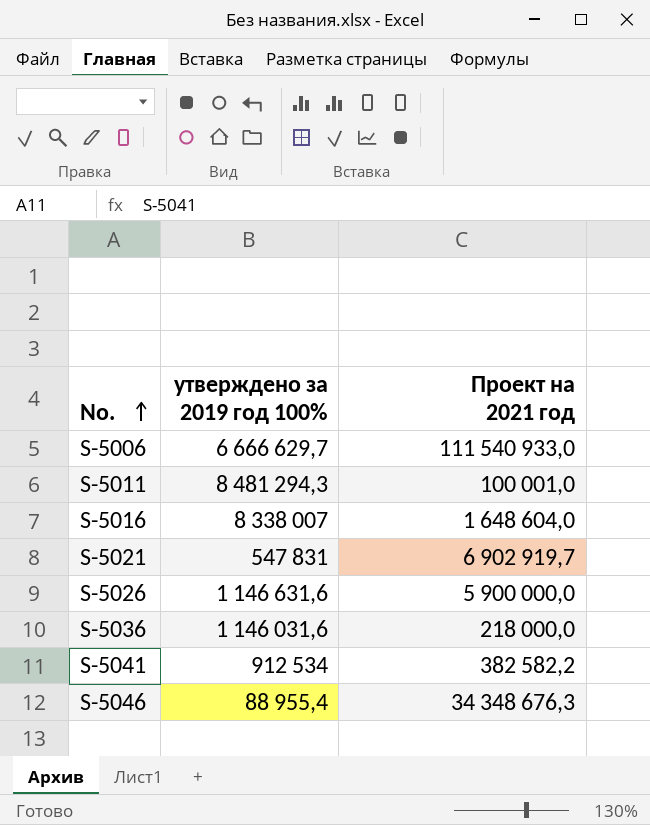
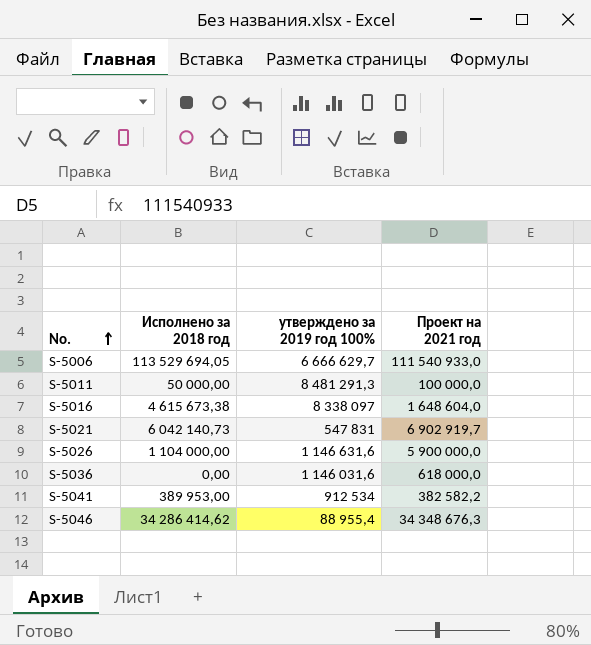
column Исполнено за 2018 год | position: none -> 2
S-5011 | утверждено за 2019 год 100%: 8 481 294,3 -> 8 481 291,3
S-5011 | Проект на 2021 год: 100 001,0 -> 100 000,0
S-5016 | утверждено за 2019 год 100%: 8 338 007 -> 8 338 097
S-5036 | Проект на 2021 год: 218 000,0 -> 618 000,0

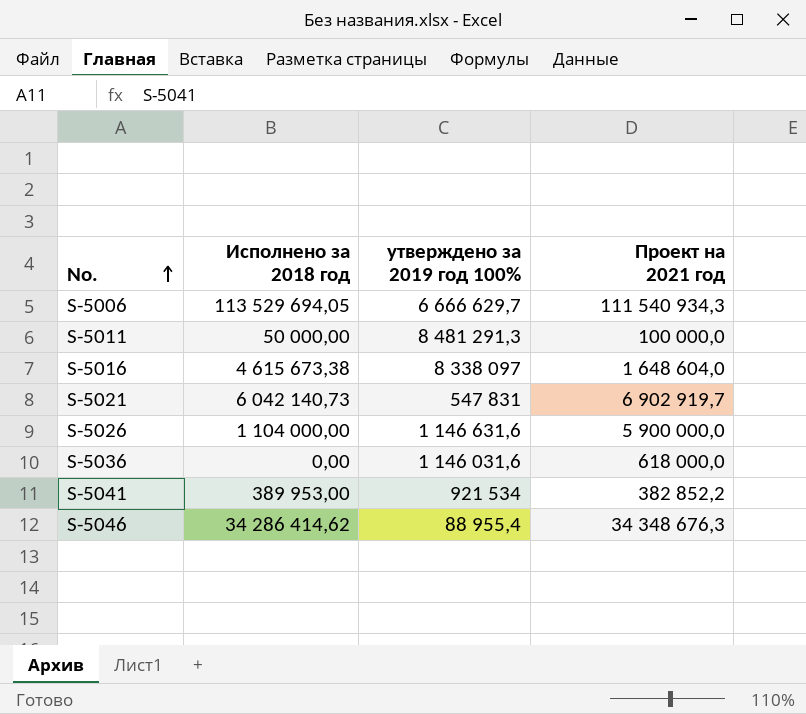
S-5006 | Проект на 2021 год: 111 540 933,0 -> 111 540 934,3
S-5041 | утверждено за 2019 год 100%: 912 534 -> 921 534
S-5041 | Проект на 2021 год: 382 582,2 -> 382 852,2

